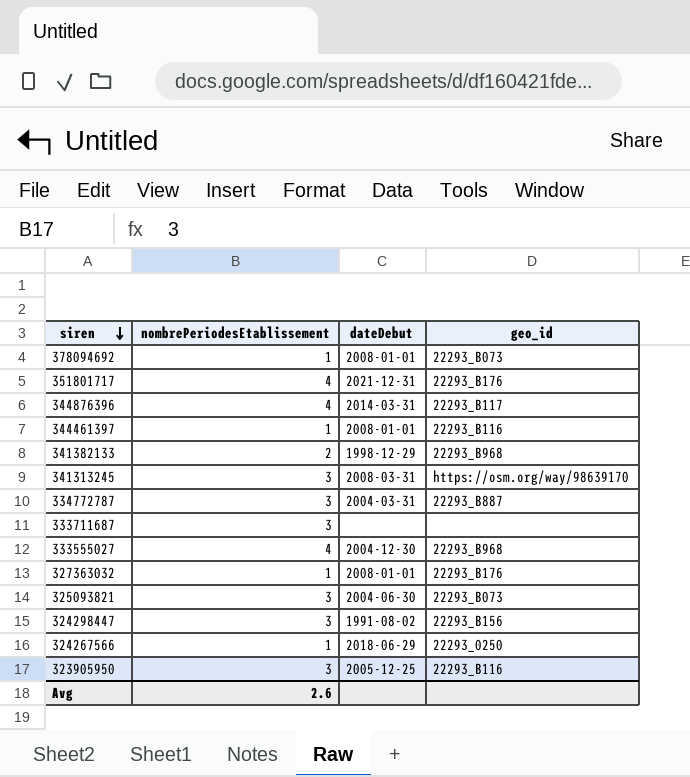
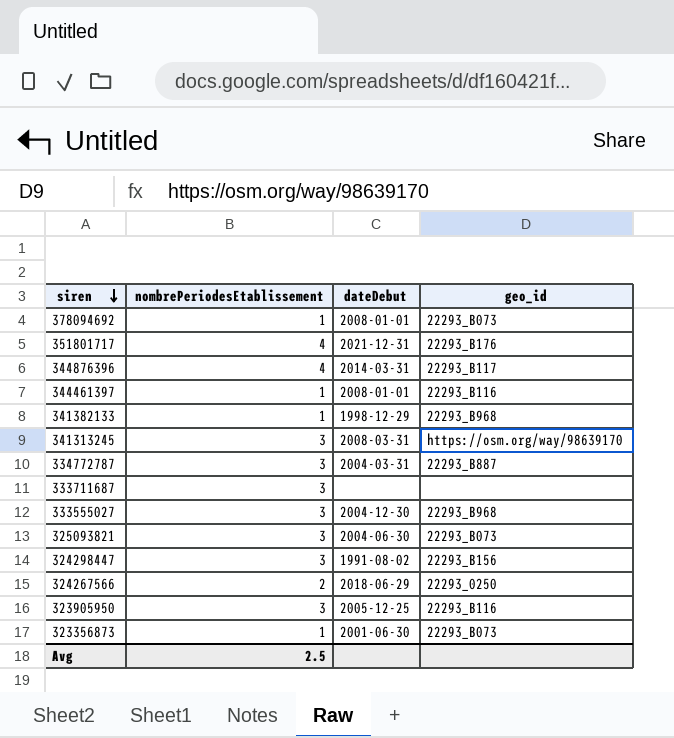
row 327363032: 1 | 2008-01-01 | 22293_B176 -> none
341382133 | nombrePeriodesEtablissement: 2 -> 1
333555027 | nombrePeriodesEtablissement: 4 -> 3
324267566 | nombrePeriodesEtablissement: 1 -> 2
row 323356873: none -> 1 | 2001-06-30 | 22293_B073
Avg | nombrePeriodesEtablissement: 2.6 -> 2.5

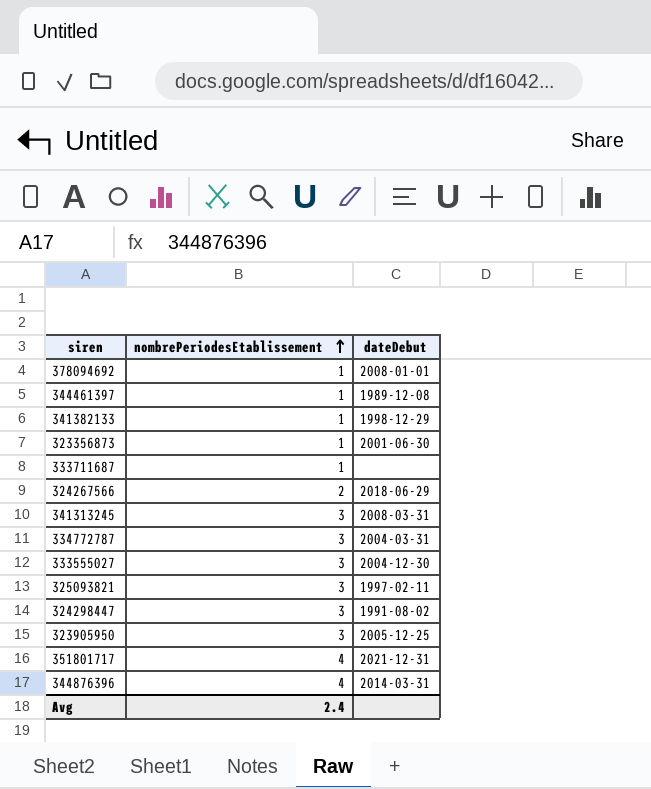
row order: siren descending -> nombrePeriodesEtablissement ascending
column geo_id | position: 4 -> none
344461397 | dateDebut: 2008-01-01 -> 1989-12-08
333711687 | nombrePeriodesEtablissement: 3 -> 1
325093821 | dateDebut: 2004-06-30 -> 1997-02-11
Avg | nombrePeriodesEtablissement: 2.5 -> 2.4

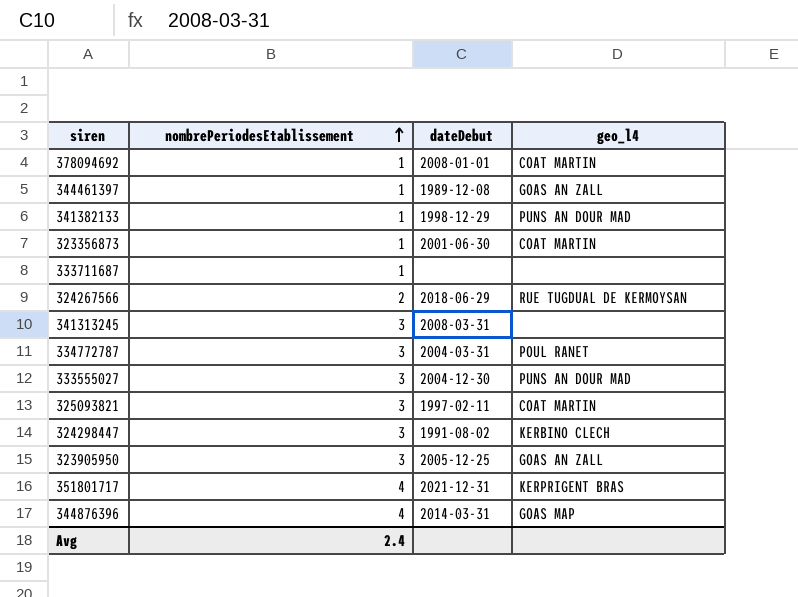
column geo_l4 | position: none -> 4

